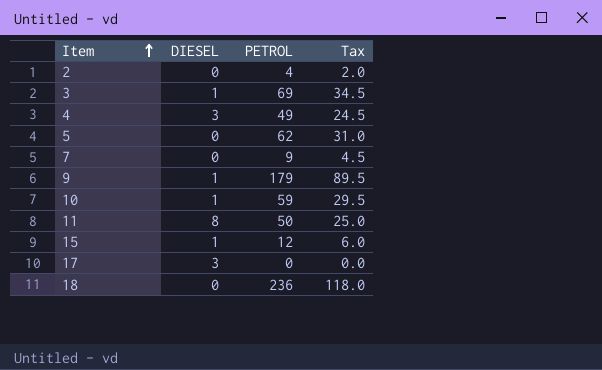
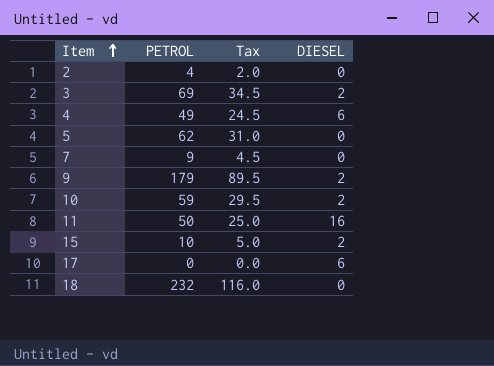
column DIESEL | position: 2 -> 4
3 | DIESEL: 1 -> 2
4 | DIESEL: 3 -> 6
9 | DIESEL: 1 -> 2
10 | DIESEL: 1 -> 2
11 | DIESEL: 8 -> 16
15 | PETROL: 12 -> 10
15 | Tax: 6.0 -> 5.0
15 | DIESEL: 1 -> 2
17 | DIESEL: 3 -> 6
18 | PETROL: 236 -> 232
18 | Tax: 118.0 -> 116.0

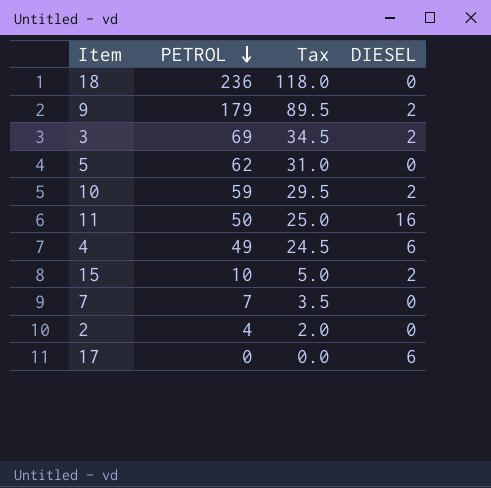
row order: Item ascending -> PETROL descending
18 | PETROL: 232 -> 236
18 | Tax: 116.0 -> 118.0
7 | PETROL: 9 -> 7
7 | Tax: 4.5 -> 3.5

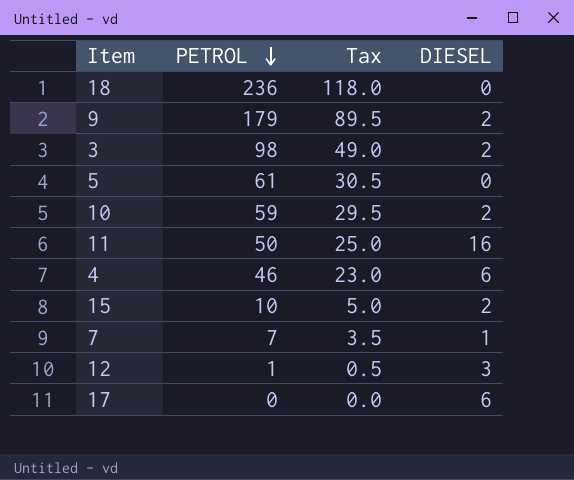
row 2: 4 | 2.0 | 0 -> none
3 | PETROL: 69 -> 98
3 | Tax: 34.5 -> 49.0
5 | PETROL: 62 -> 61
5 | Tax: 31.0 -> 30.5
4 | PETROL: 49 -> 46
4 | Tax: 24.5 -> 23.0
7 | DIESEL: 0 -> 1
row 12: none -> 1 | 0.5 | 3

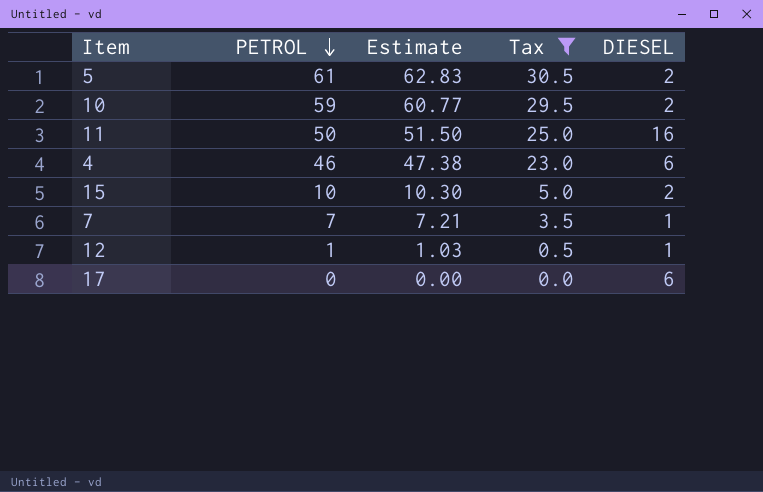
filter: none -> Tax <= 30.5
column Estimate | formula: none -> [PETROL] * 1.03
5 | DIESEL: 0 -> 2
12 | DIESEL: 3 -> 1

